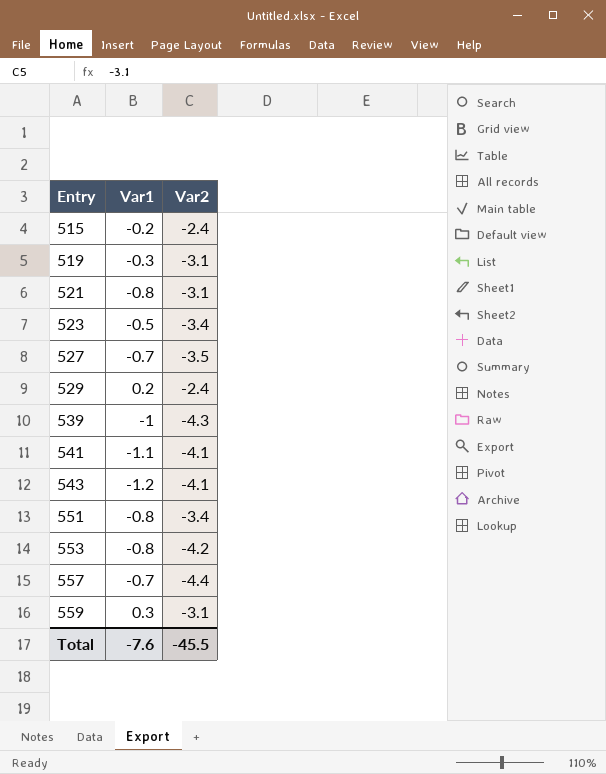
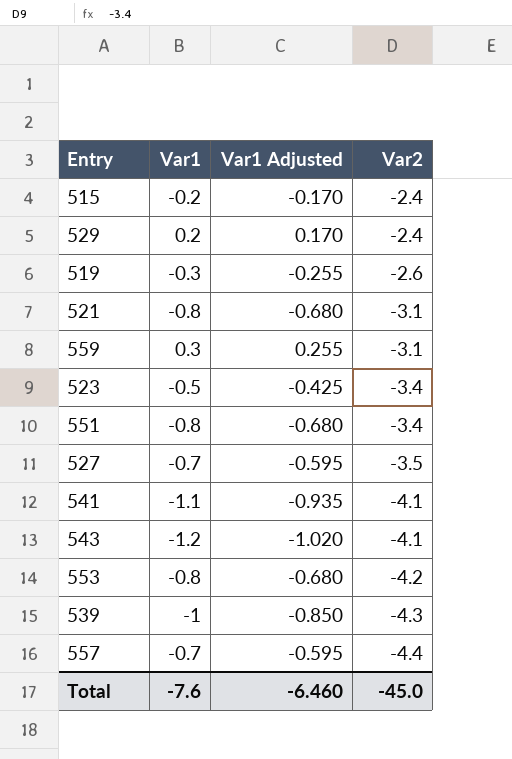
row order: Entry ascending -> Var2 descending
column Var1 Adjusted | formula: none -> [Var1] * 0.85
519 | Var2: -3.1 -> -2.6
Total | Var2: -45.5 -> -45.0

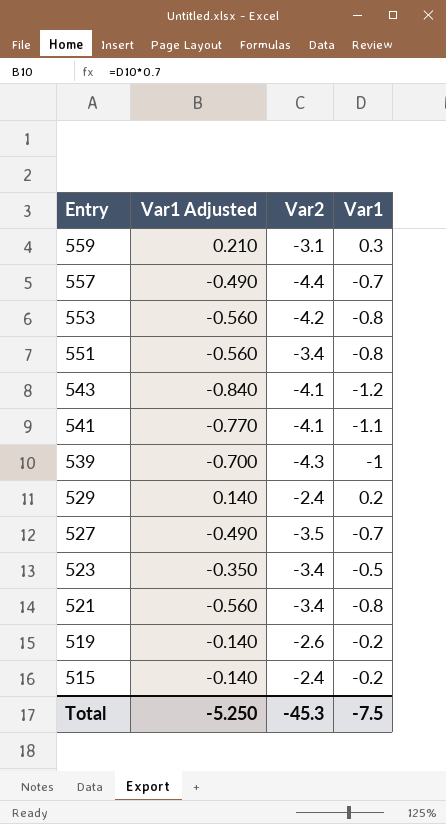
row order: Var2 descending -> Entry descending
column Var1 Adjusted | formula: [Var1] * 0.85 -> [Var1] * 0.7
column Var1 | position: 2 -> 4
521 | Var2: -3.1 -> -3.4
519 | Var1: -0.3 -> -0.2
Total | Var1 Adjusted: -6.460 -> -5.250
Total | Var2: -45.0 -> -45.3
Total | Var1: -7.6 -> -7.5

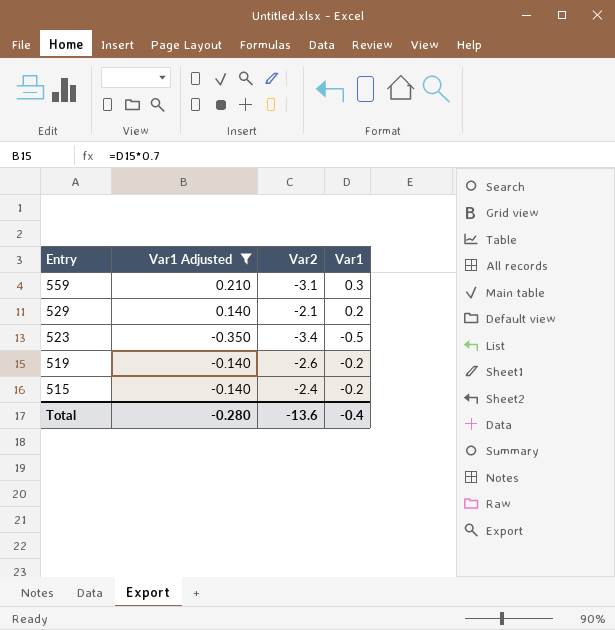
filter: none -> Var1 Adjusted >= -0.350
529 | Var2: -2.4 -> -2.1
Total | Var1 Adjusted: -5.250 -> -0.280
Total | Var2: -45.3 -> -13.6
Total | Var1: -7.5 -> -0.4

